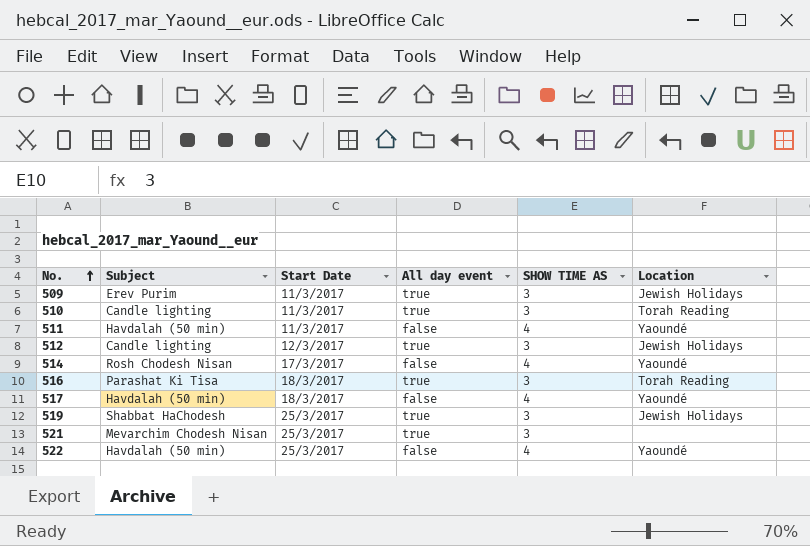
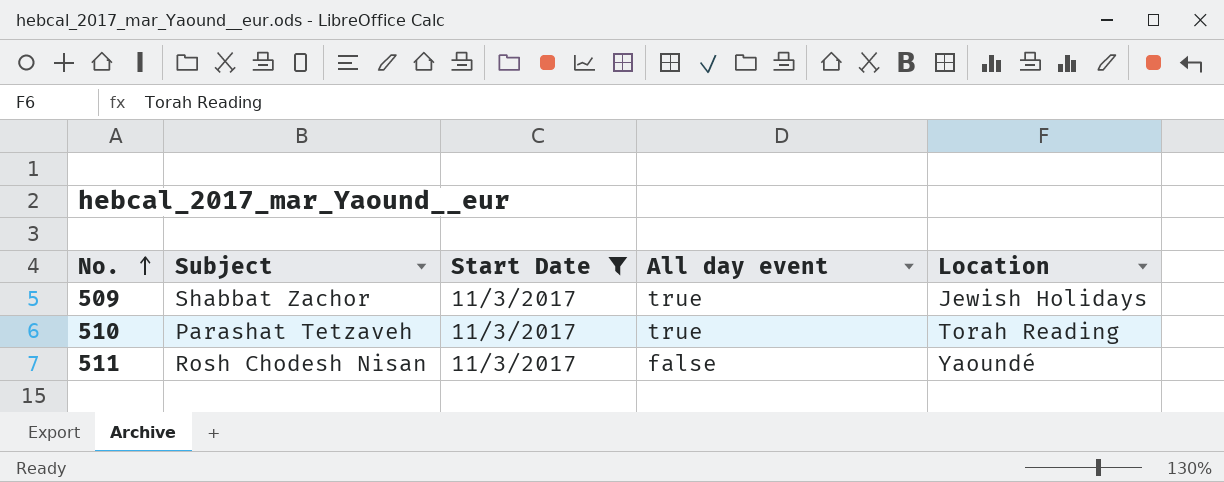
filter: none -> Start Date = 11/3/2017
column SHOW TIME AS | position: 5 -> none
509 | Subject: Erev Purim -> Shabbat Zachor
510 | Subject: Candle lighting -> Parashat Tetzaveh
511 | Subject: Havdalah (50 min) -> Rosh Chodesh Nisan

